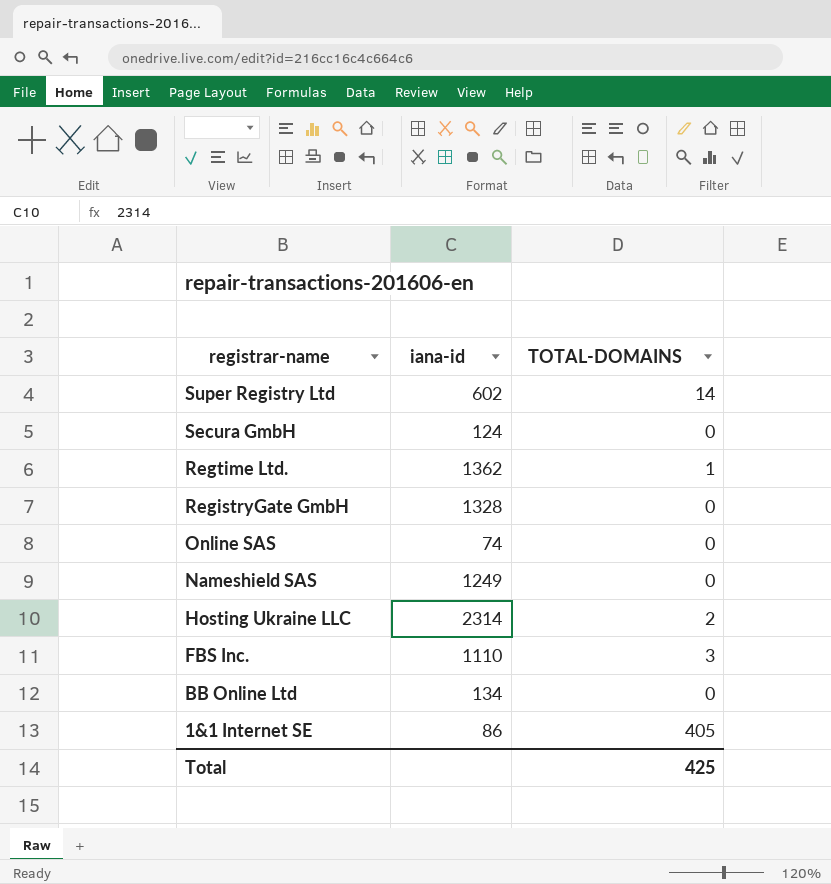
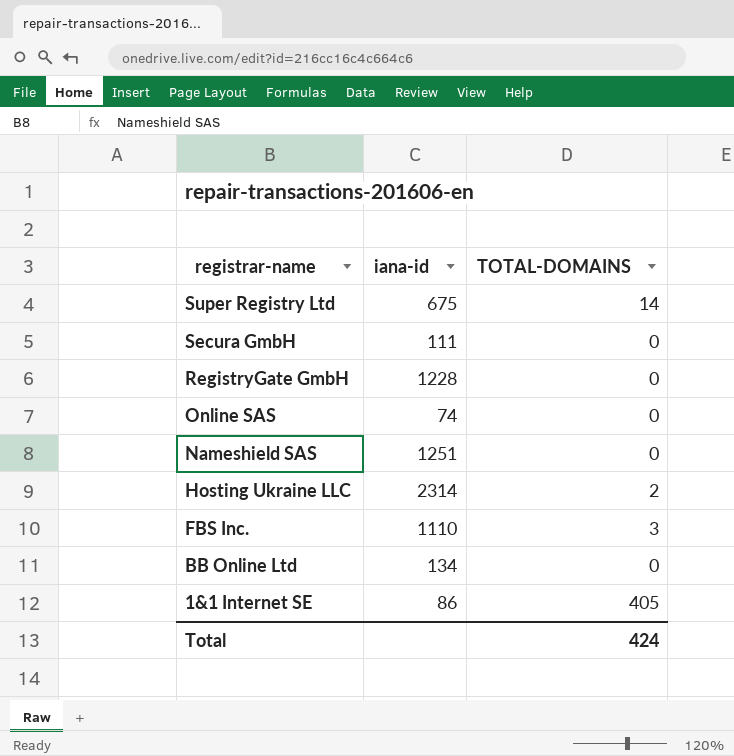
row Regtime Ltd.: 1362 | 1 -> none
Super Registry Ltd | iana-id: 602 -> 675
Secura GmbH | iana-id: 124 -> 111
RegistryGate GmbH | iana-id: 1328 -> 1228
Nameshield SAS | iana-id: 1249 -> 1251
Total | TOTAL-DOMAINS: 425 -> 424

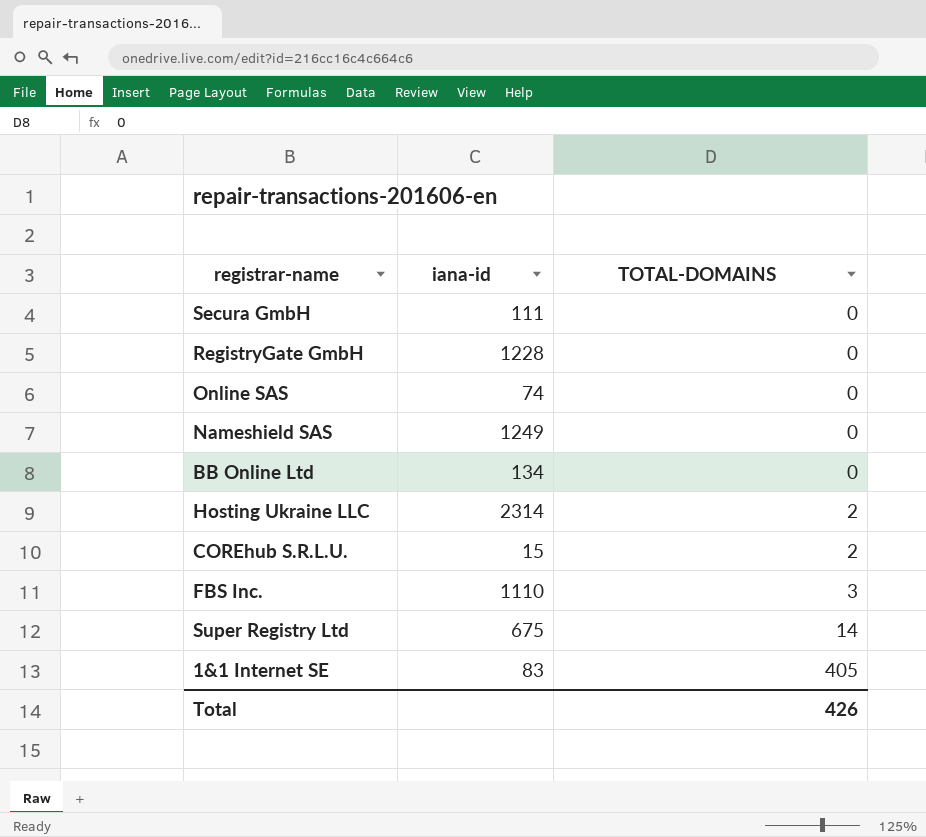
row order: registrar-name descending -> TOTAL-DOMAINS ascending
Nameshield SAS | iana-id: 1251 -> 1249
row COREhub S.R.L.U.: none -> 15 | 2
1&1 Internet SE | iana-id: 86 -> 83
Total | TOTAL-DOMAINS: 424 -> 426

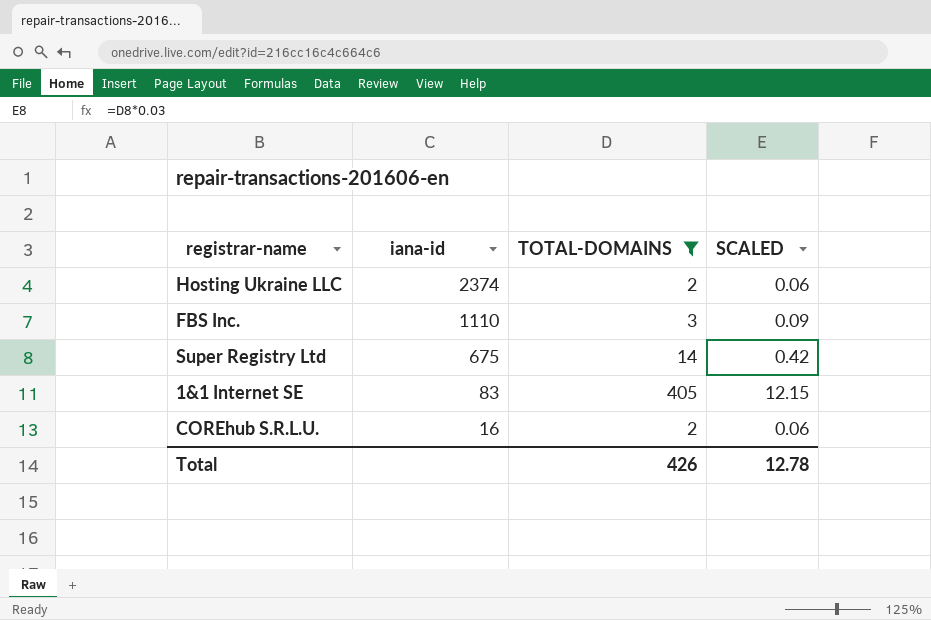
filter: none -> TOTAL-DOMAINS != 0
row order: TOTAL-DOMAINS ascending -> iana-id descending
column SCALED | formula: none -> [TOTAL-DOMAINS] * 0.03
Hosting Ukraine LLC | iana-id: 2314 -> 2374
COREhub S.R.L.U. | iana-id: 15 -> 16

